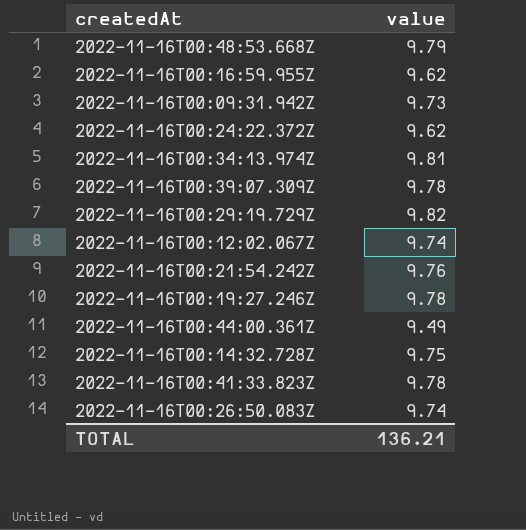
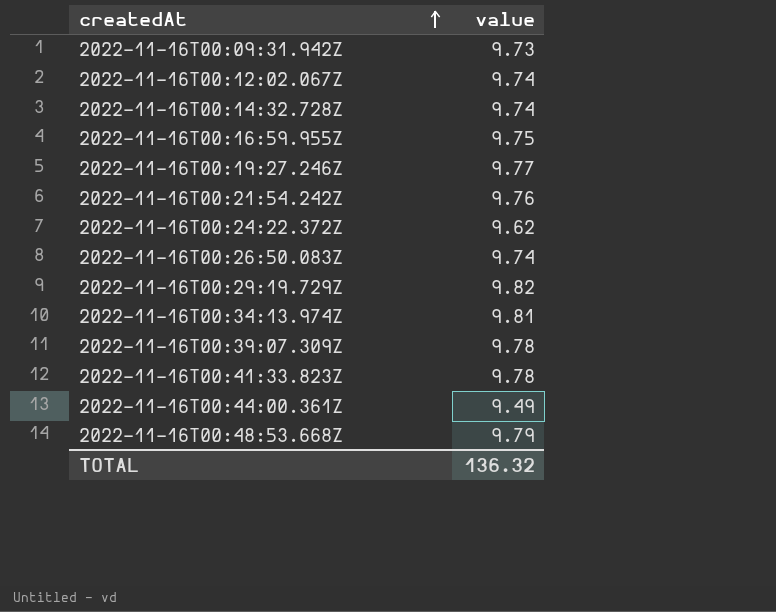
row order: none -> createdAt ascending
2022-11-16T00:14:32.728Z | value: 9.75 -> 9.74
2022-11-16T00:16:59.955Z | value: 9.62 -> 9.75
2022-11-16T00:19:27.246Z | value: 9.78 -> 9.77
TOTAL | value: 136.21 -> 136.32

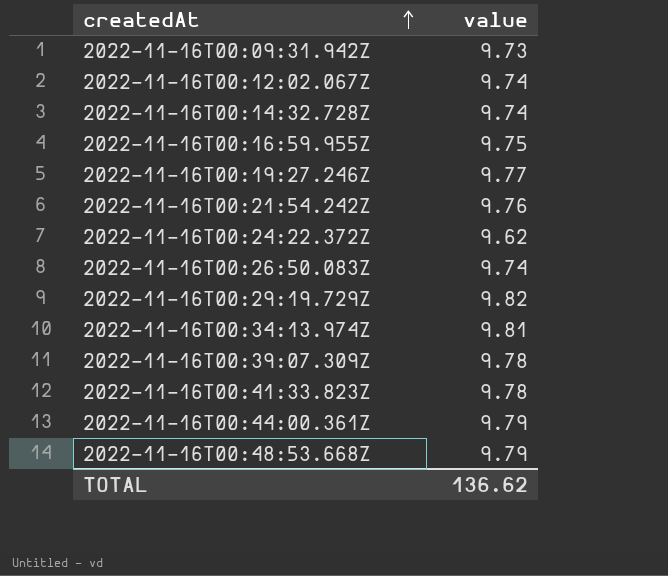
2022-11-16T00:44:00.361Z | value: 9.49 -> 9.79
TOTAL | value: 136.32 -> 136.62

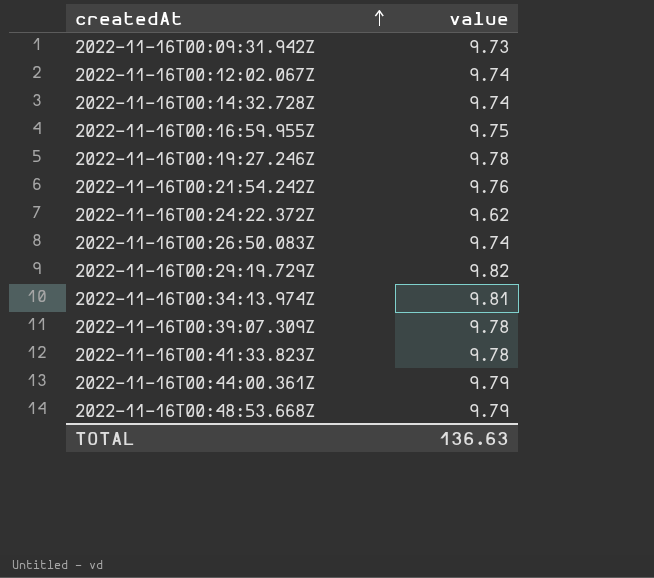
2022-11-16T00:19:27.246Z | value: 9.77 -> 9.78
TOTAL | value: 136.62 -> 136.63

